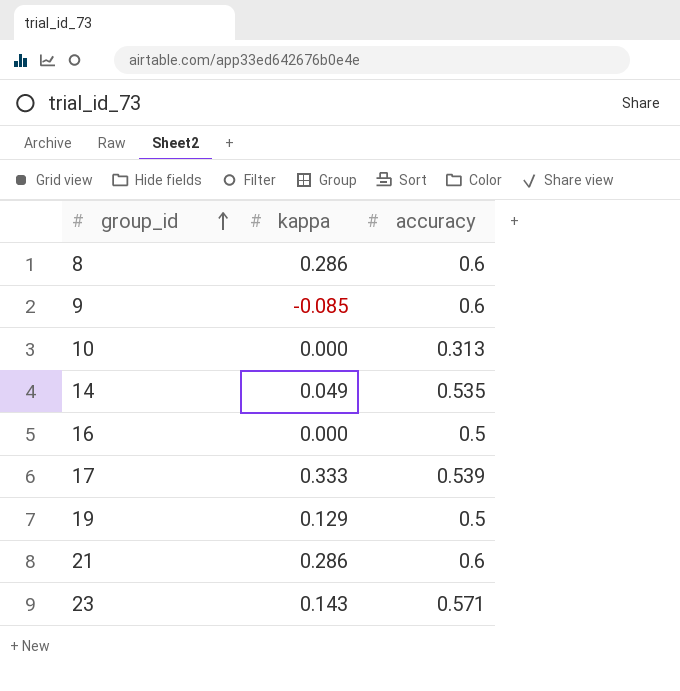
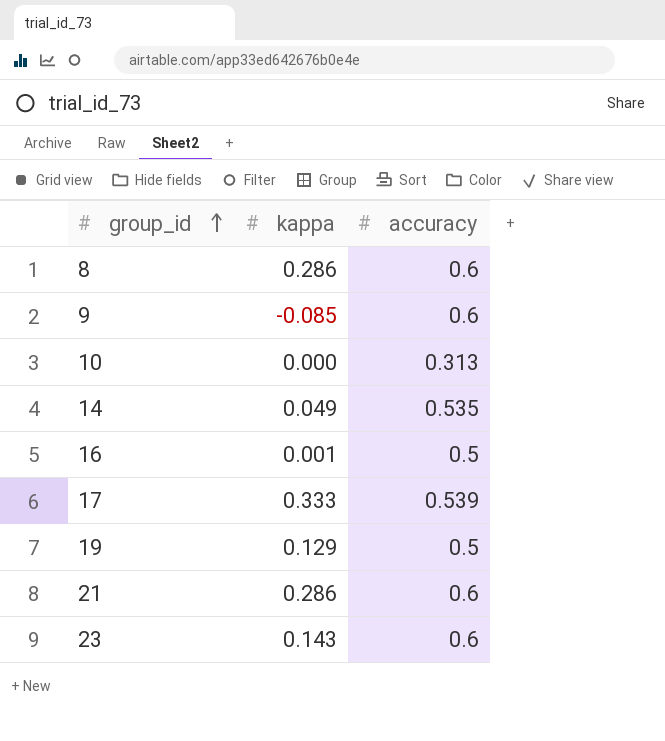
16 | kappa: 0.000 -> 0.001
23 | accuracy: 0.571 -> 0.6

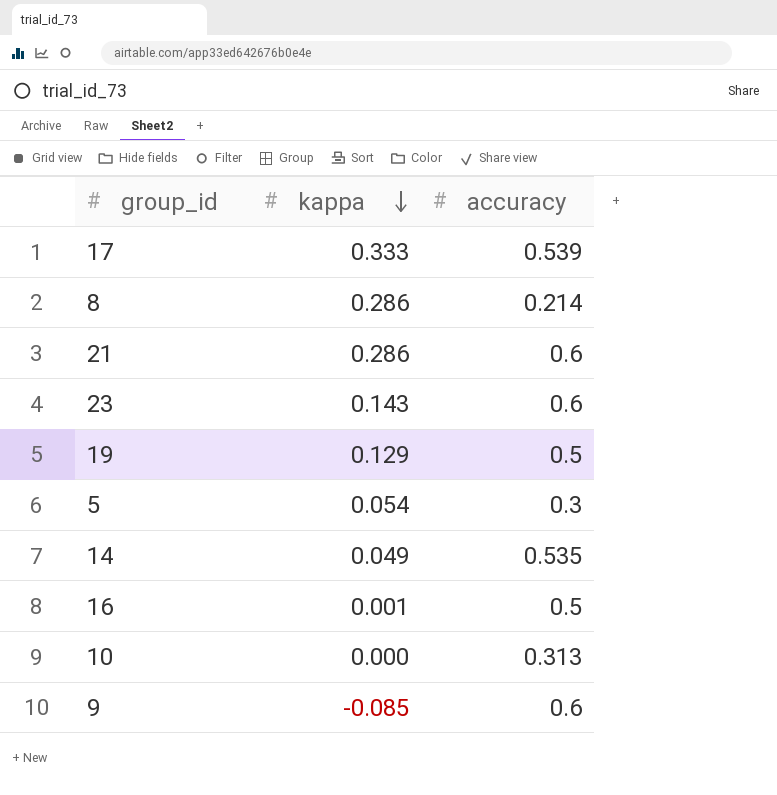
row order: group_id ascending -> kappa descending
8 | accuracy: 0.6 -> 0.214
row 5: none -> 0.054 | 0.3

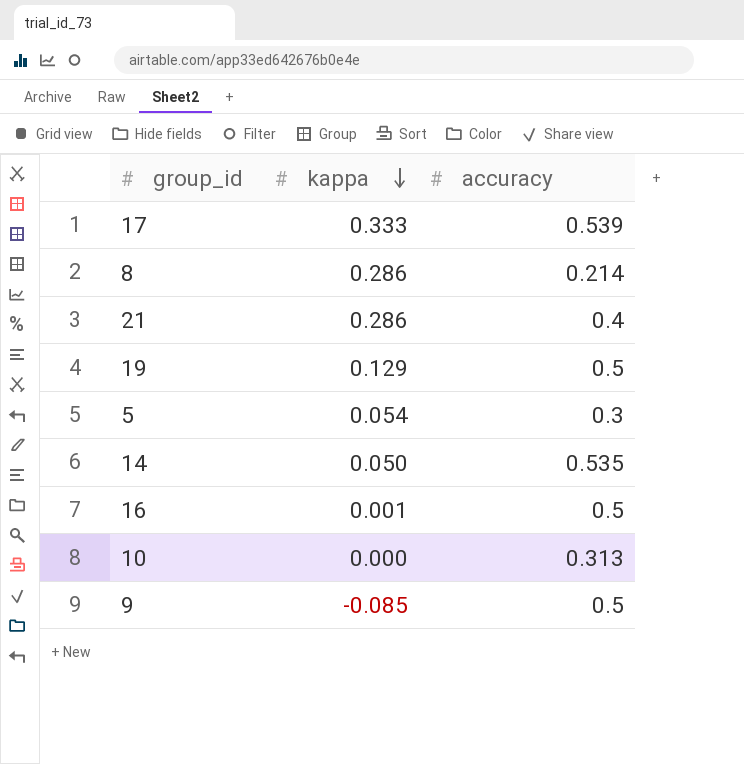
row 23: 0.143 | 0.6 -> none
21 | accuracy: 0.6 -> 0.4
14 | kappa: 0.049 -> 0.050
9 | accuracy: 0.6 -> 0.5

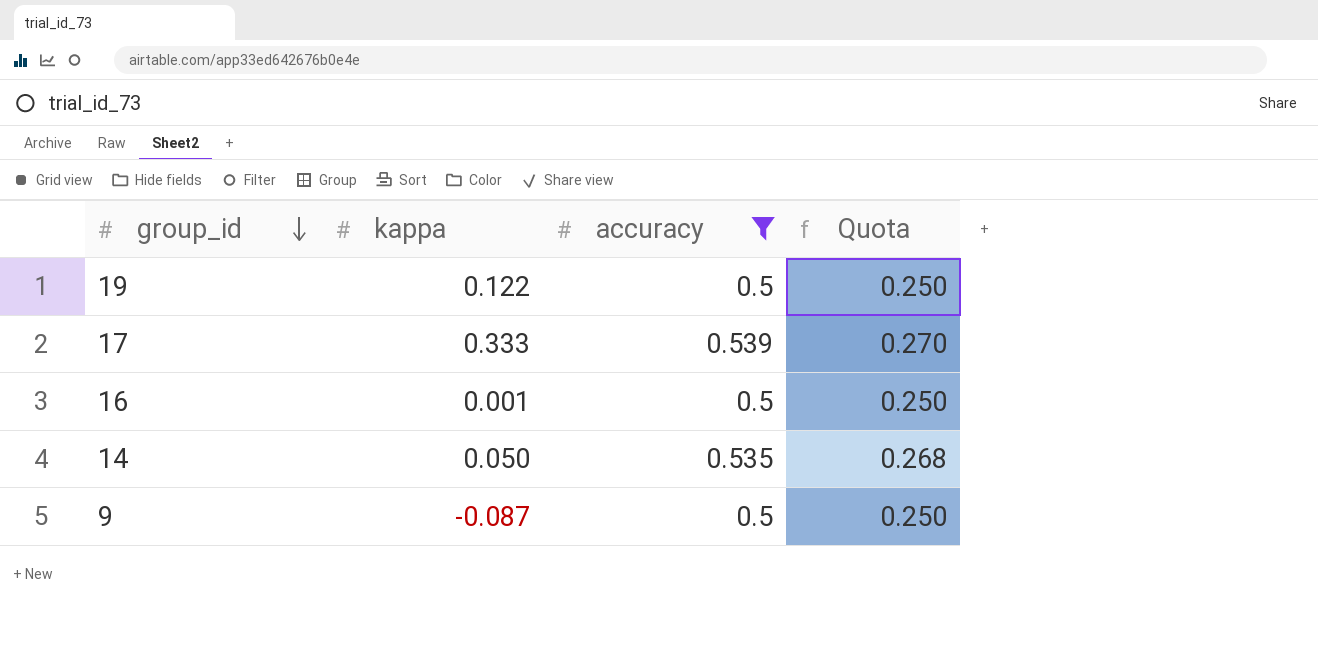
filter: none -> accuracy >= 0.5
row order: kappa descending -> group_id descending
column Quota | formula: none -> [accuracy] * 0.5
19 | kappa: 0.129 -> 0.122
9 | kappa: -0.085 -> -0.087

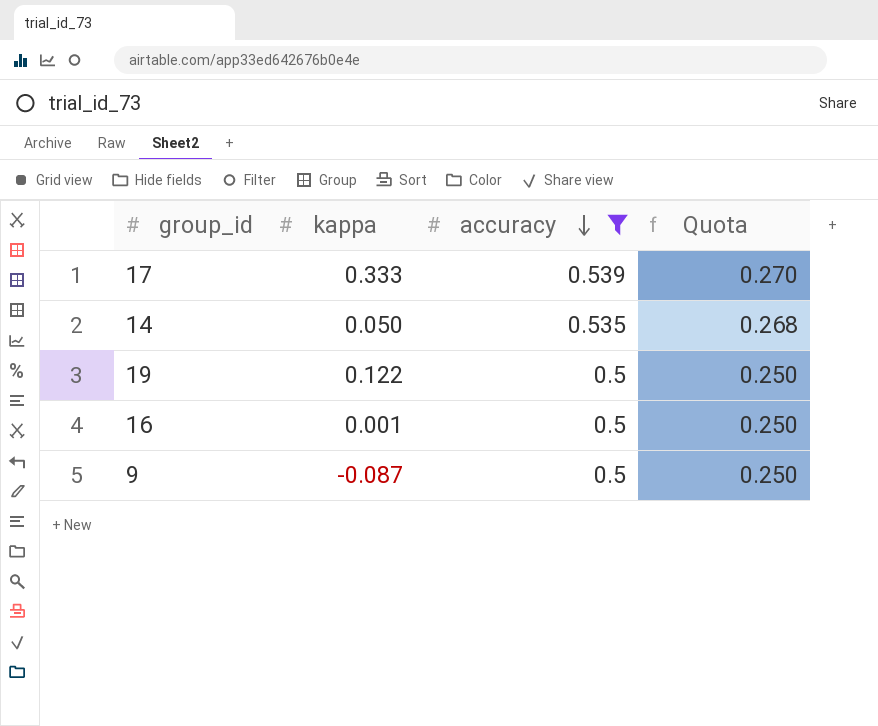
row order: group_id descending -> accuracy descending

